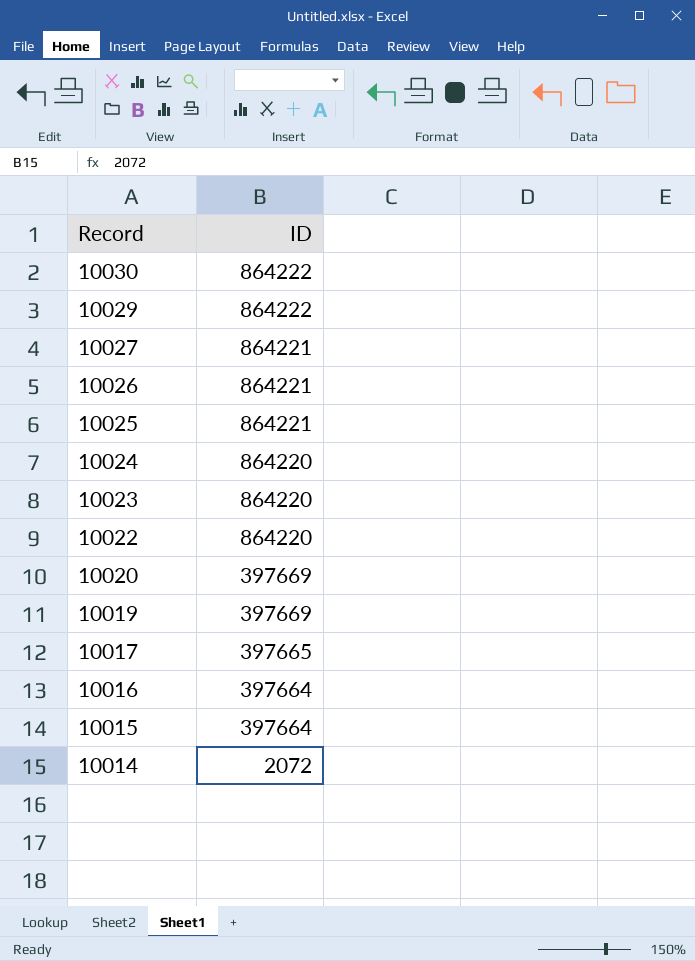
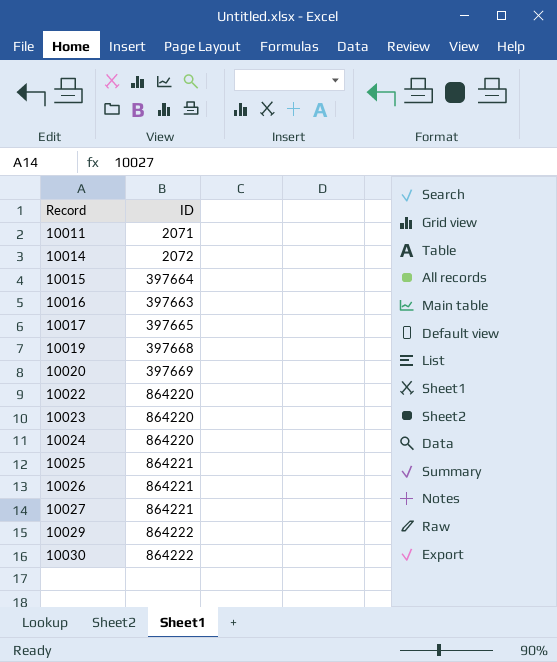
row order: Record descending -> Record ascending
row 10011: none -> 2071
10016 | ID: 397664 -> 397663
10019 | ID: 397669 -> 397668

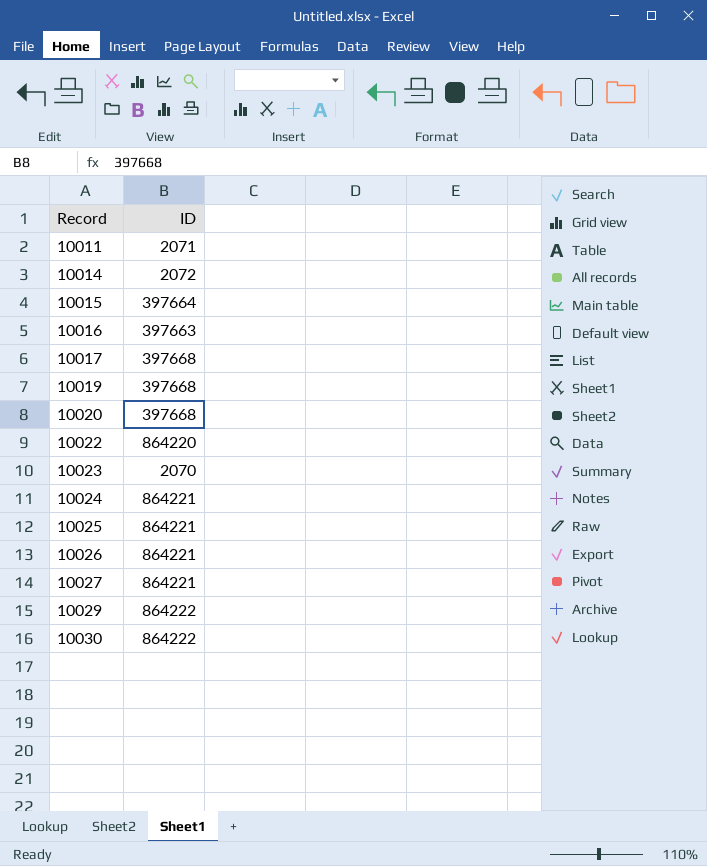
10017 | ID: 397665 -> 397668
10020 | ID: 397669 -> 397668
10023 | ID: 864220 -> 2070
10024 | ID: 864220 -> 864221

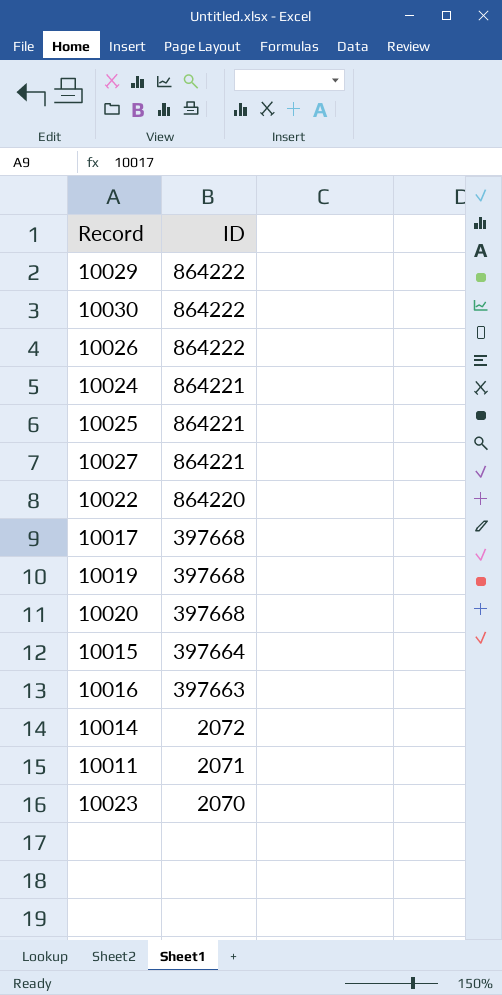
row order: Record ascending -> ID descending
10026 | ID: 864221 -> 864222

